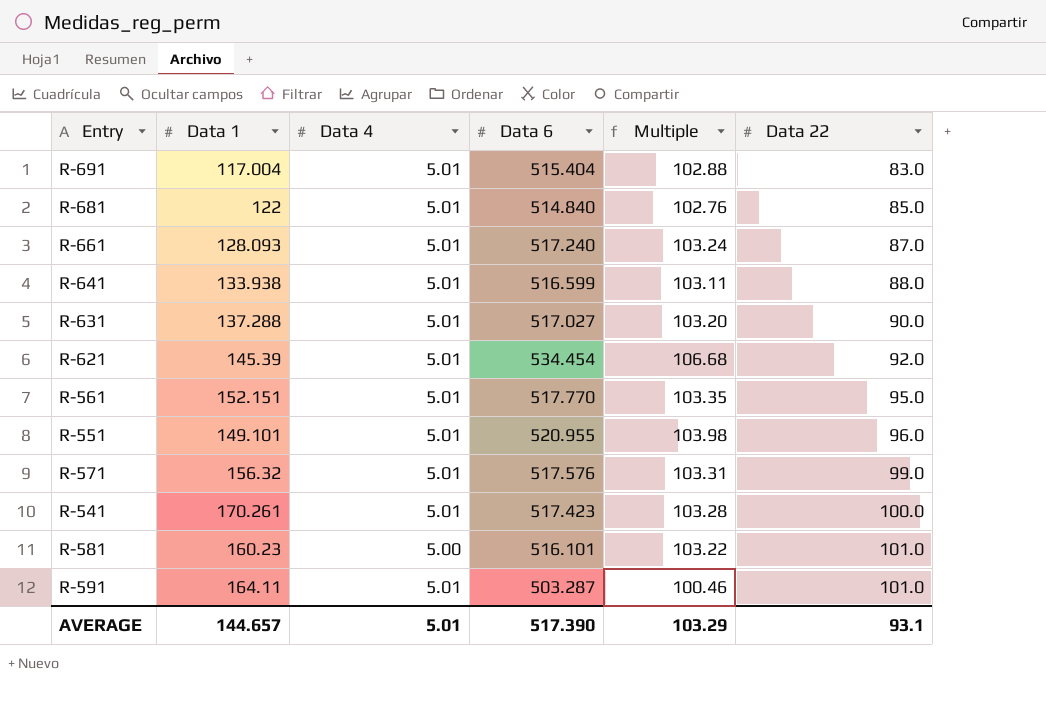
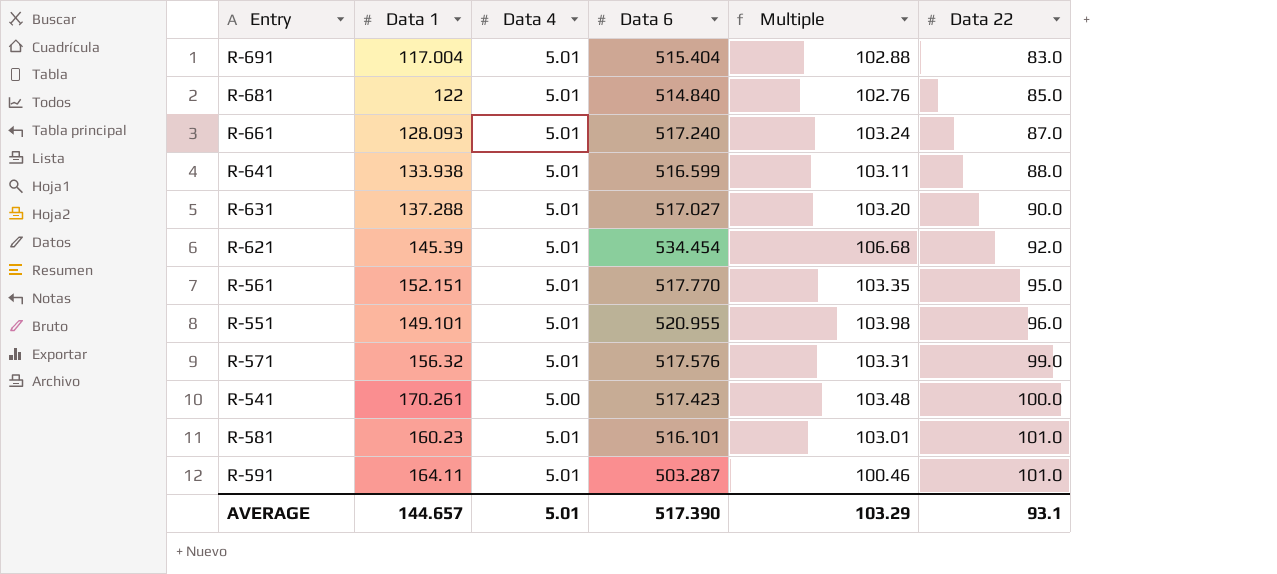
R-541 | Data 4: 5.01 -> 5.00
R-541 | Multiple: 103.28 -> 103.48
R-581 | Data 4: 5.00 -> 5.01
R-581 | Multiple: 103.22 -> 103.01

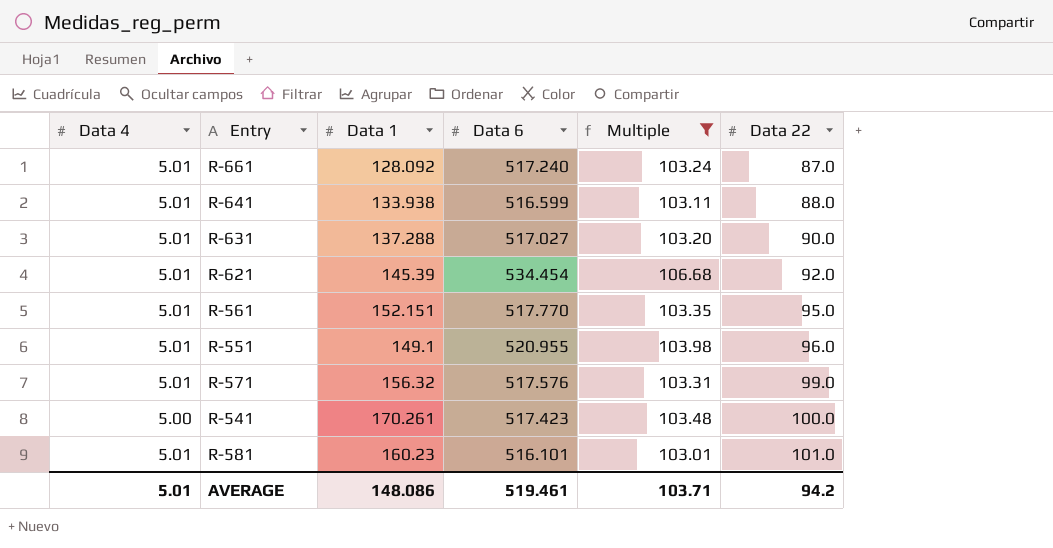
filter: none -> Multiple >= 103.01
column Data 4 | position: 3 -> 1
R-661 | Data 1: 128.093 -> 128.092
R-551 | Data 1: 149.101 -> 149.1
AVERAGE | Data 1: 144.657 -> 148.086
AVERAGE | Data 6: 517.390 -> 519.461
AVERAGE | Multiple: 103.29 -> 103.71
AVERAGE | Data 22: 93.1 -> 94.2

